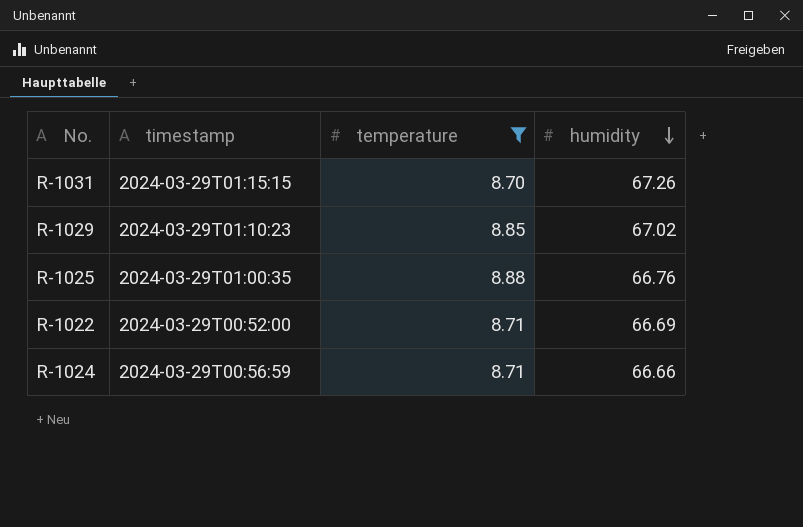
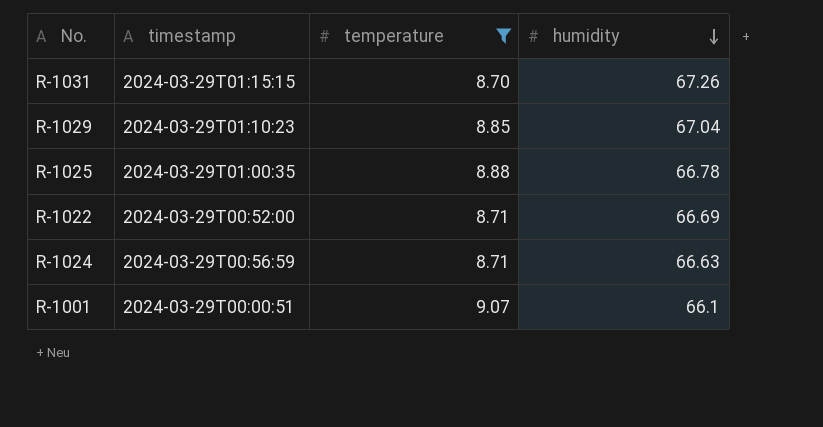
R-1029 | humidity: 67.02 -> 67.04
R-1025 | humidity: 66.76 -> 66.78
R-1024 | humidity: 66.66 -> 66.63
row R-1001: none -> 2024-03-29T00:00:51 | 9.07 | 66.1

